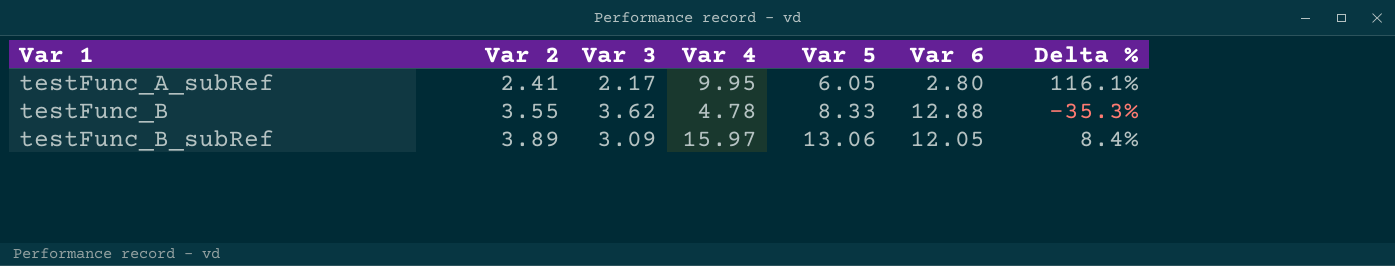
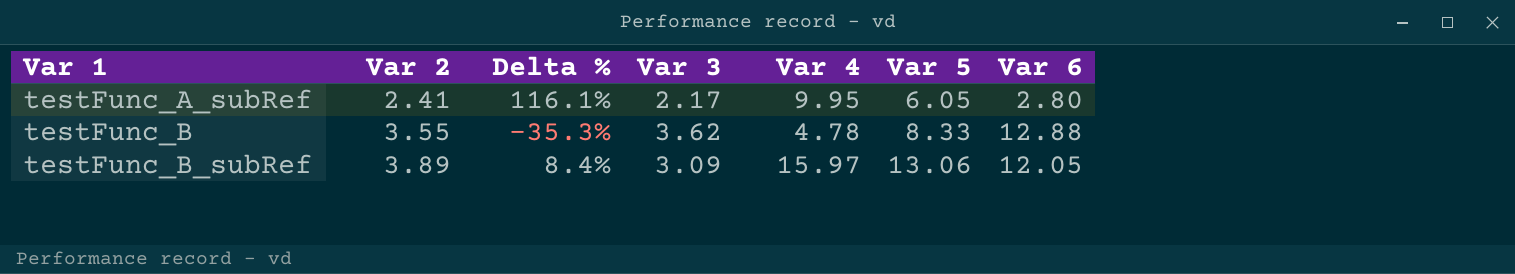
column Delta % | position: 7 -> 3

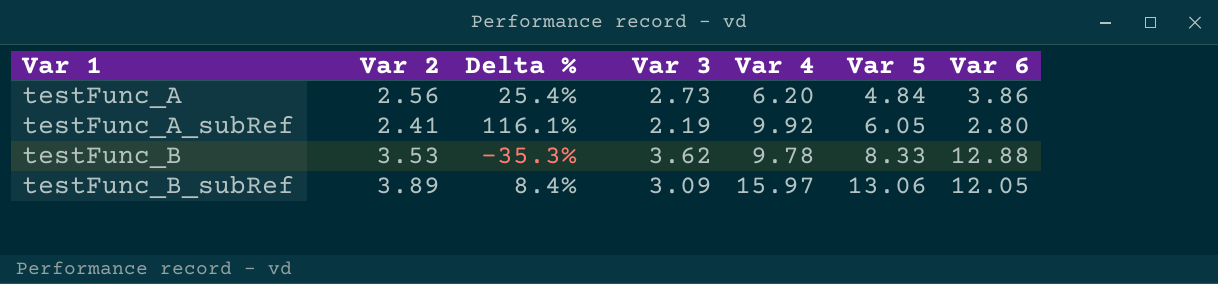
row testFunc_A: none -> 2.56 | 25.4% | 2.73 | 6.20 | 4.84 | 3.86
testFunc_A_subRef | Var 3: 2.17 -> 2.19
testFunc_A_subRef | Var 4: 9.95 -> 9.92
testFunc_B | Var 2: 3.55 -> 3.53
testFunc_B | Var 4: 4.78 -> 9.78

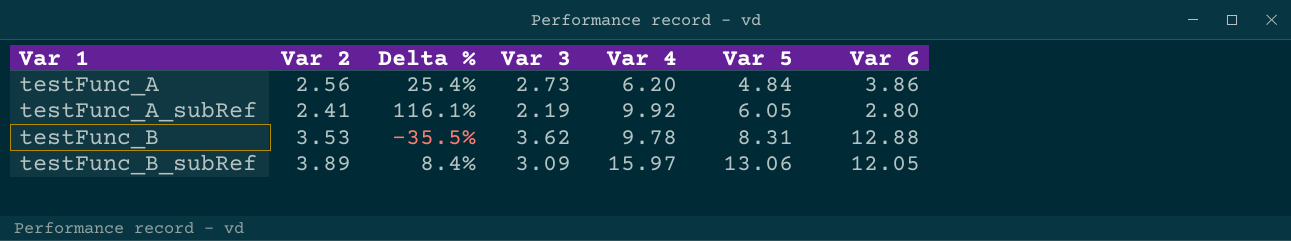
testFunc_B | Delta %: -35.3% -> -35.5%
testFunc_B | Var 5: 8.33 -> 8.31

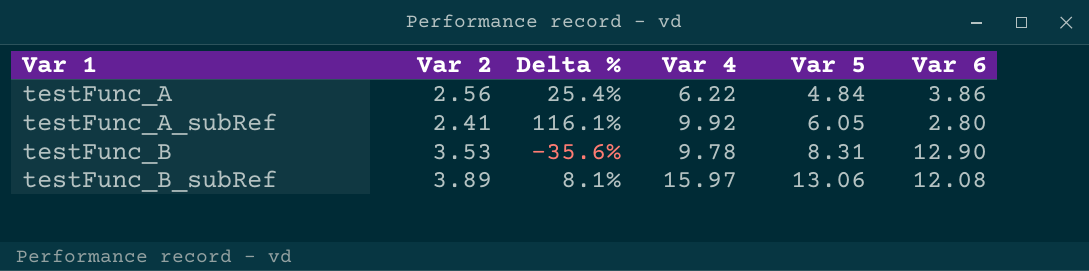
column Var 3 | position: 4 -> none
testFunc_A | Var 4: 6.20 -> 6.22
testFunc_B | Delta %: -35.5% -> -35.6%
testFunc_B | Var 6: 12.88 -> 12.90
testFunc_B_subRef | Delta %: 8.4% -> 8.1%
testFunc_B_subRef | Var 6: 12.05 -> 12.08

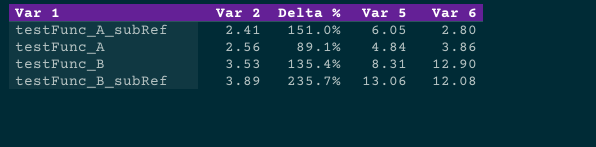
row order: Var 1 ascending -> Var 2 ascending
column Var 4 | position: 4 -> none
column Delta % | formula: ([Var 5] - [Var 6]) / [Var 6] -> ([Var 5] - [Var 2]) / [Var 2]

